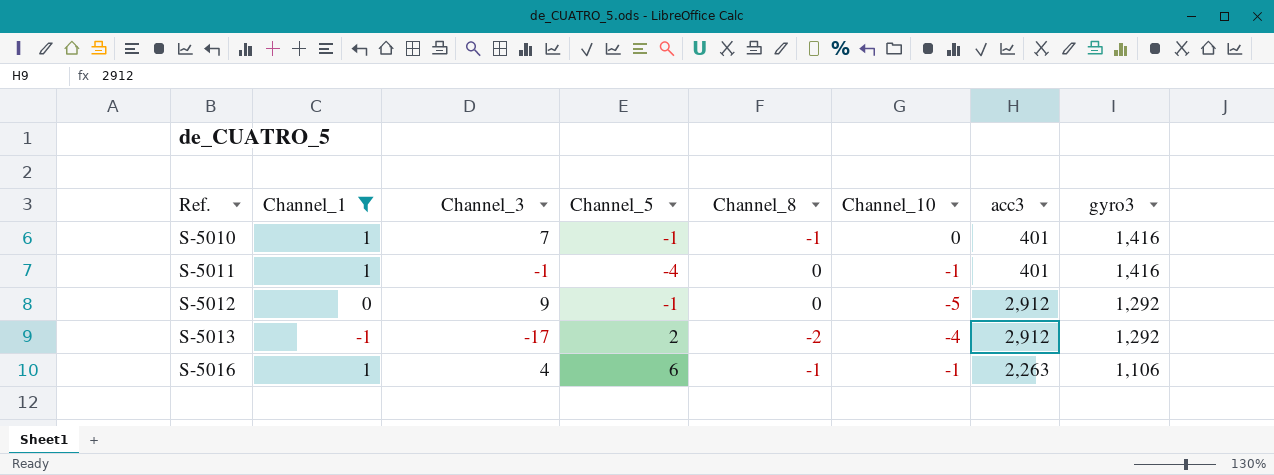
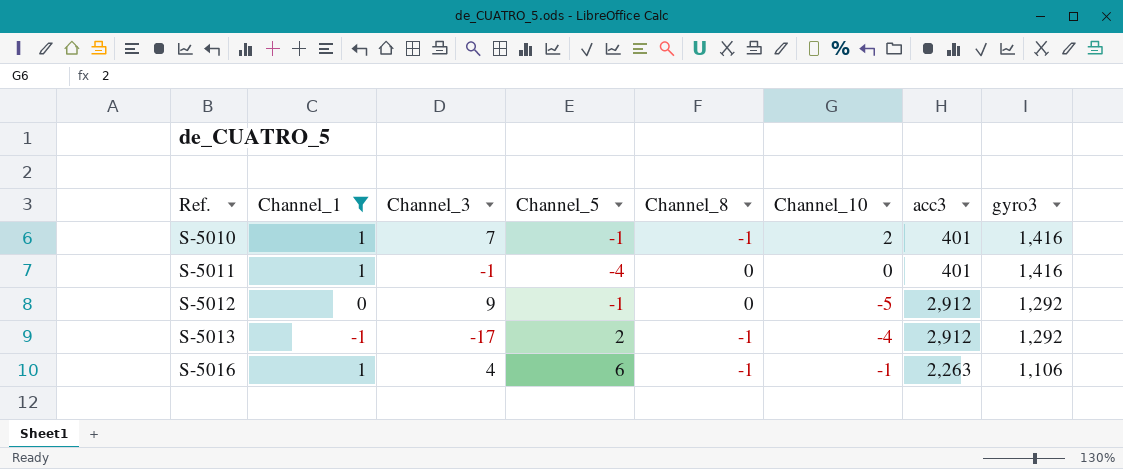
S-5010 | Channel_10: 0 -> 2
S-5011 | Channel_10: -1 -> 0
S-5013 | Channel_8: -2 -> -1

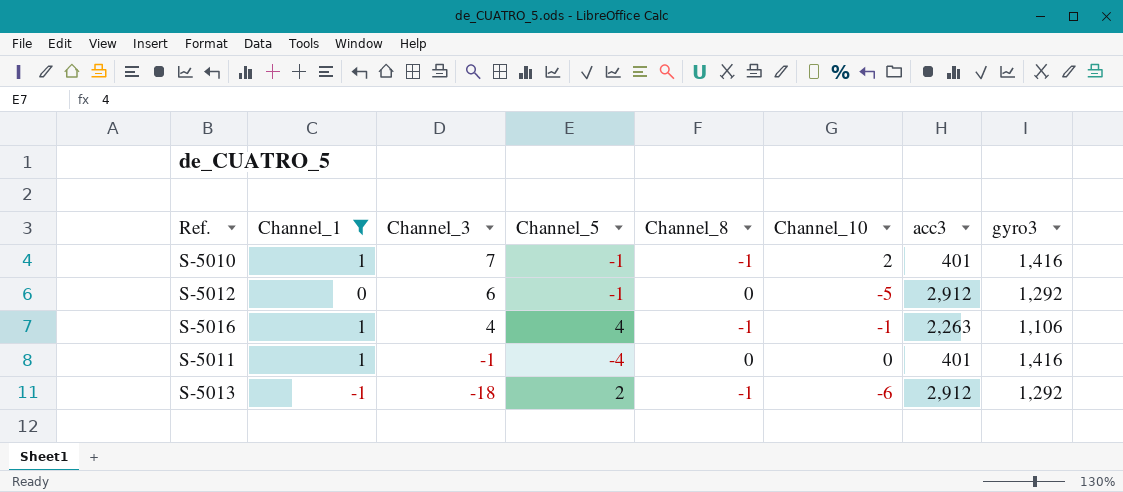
row order: Ref. ascending -> Channel_3 descending
S-5012 | Channel_3: 9 -> 6
S-5016 | Channel_5: 6 -> 4
S-5013 | Channel_3: -17 -> -18
S-5013 | Channel_10: -4 -> -6

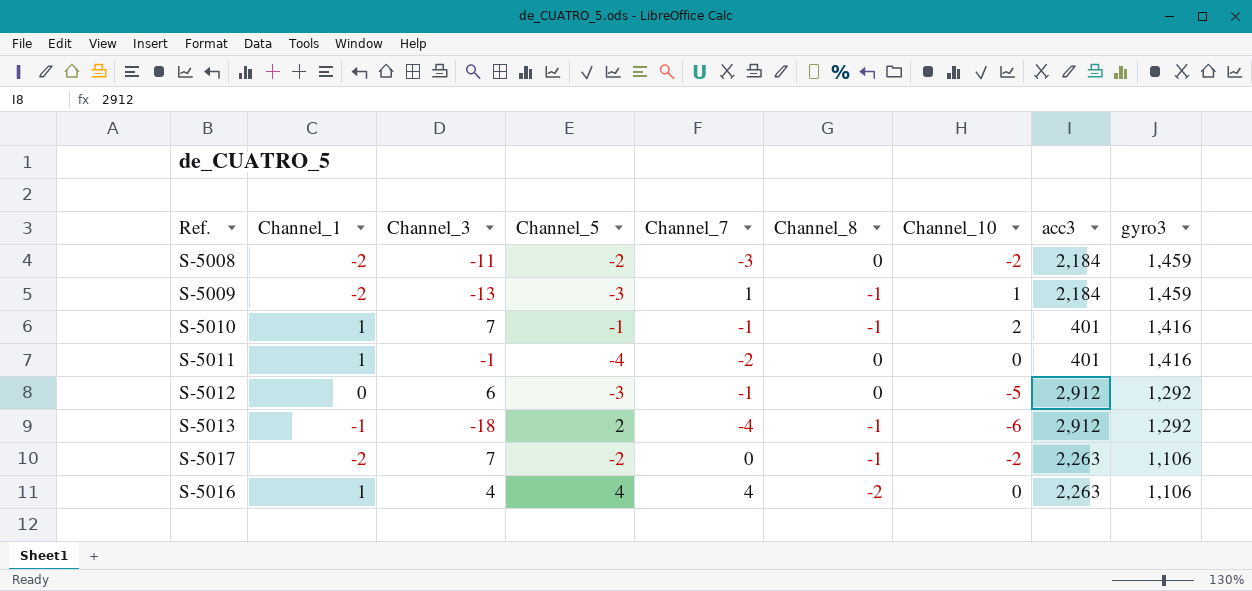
filter: Channel_1 != -2 -> none
row order: Channel_3 descending -> gyro3 descending
column Channel_7 | position: none -> 5
S-5012 | Channel_5: -1 -> -3
S-5016 | Channel_8: -1 -> -2
S-5016 | Channel_10: -1 -> 0

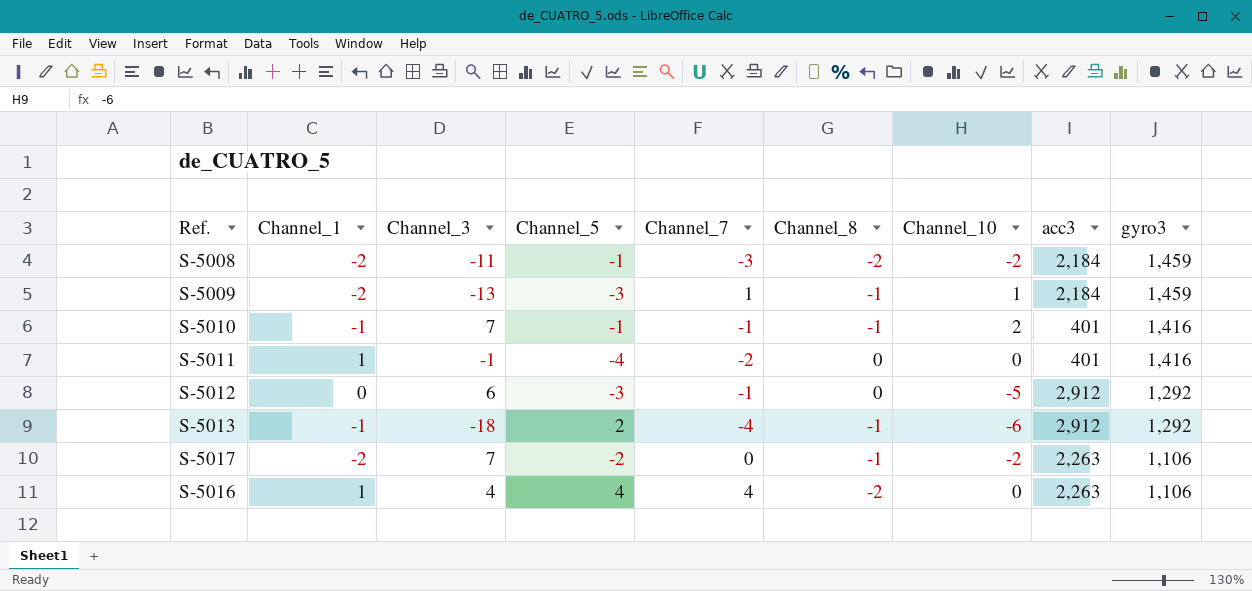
S-5008 | Channel_5: -2 -> -1
S-5008 | Channel_8: 0 -> -2
S-5010 | Channel_1: 1 -> -1

